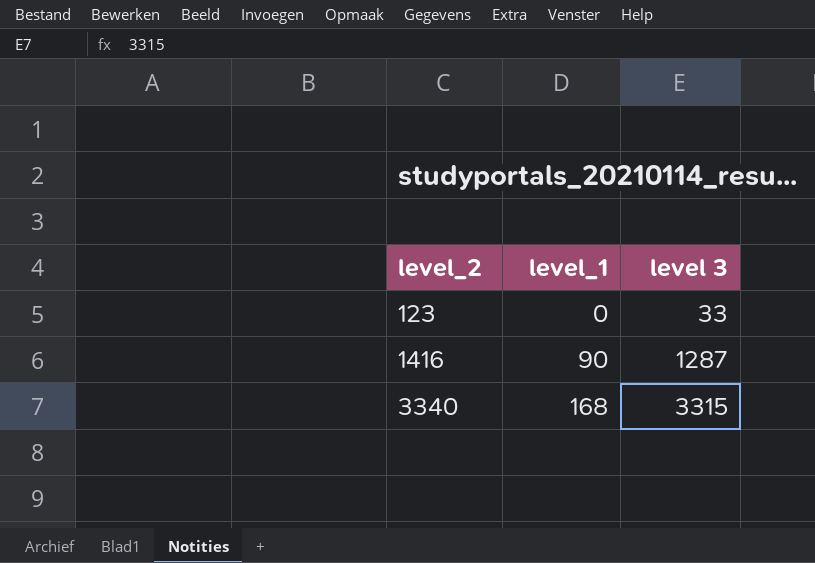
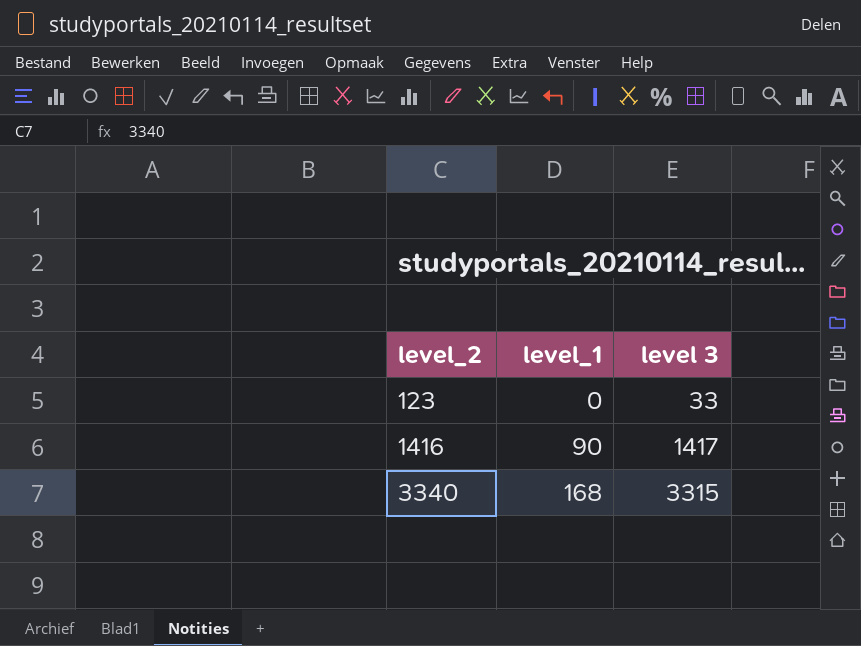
1416 | level 3: 1287 -> 1417

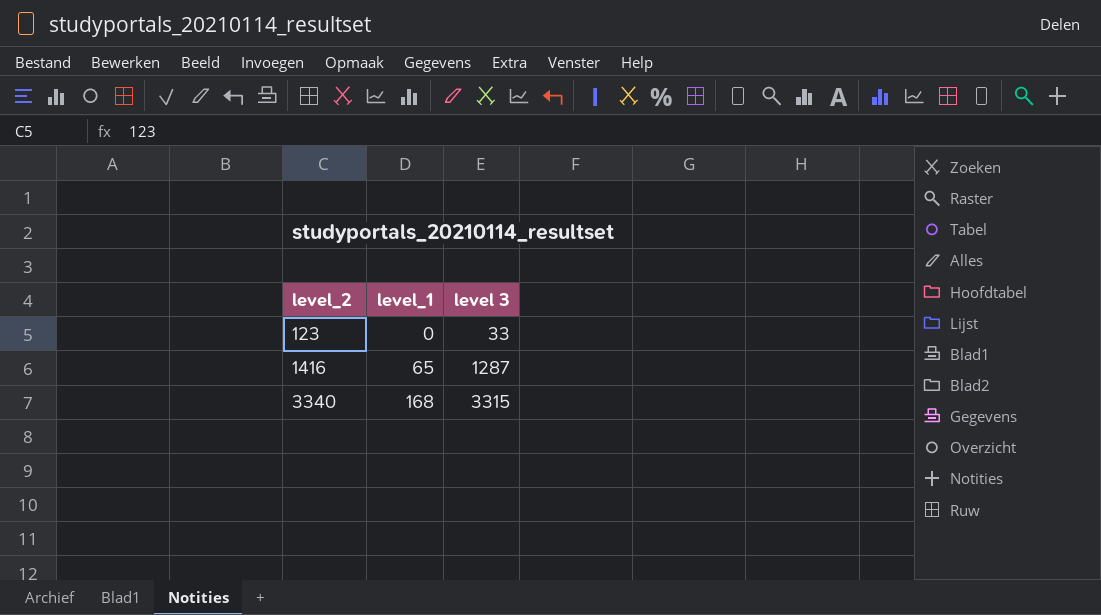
1416 | level_1: 90 -> 65
1416 | level 3: 1417 -> 1287

